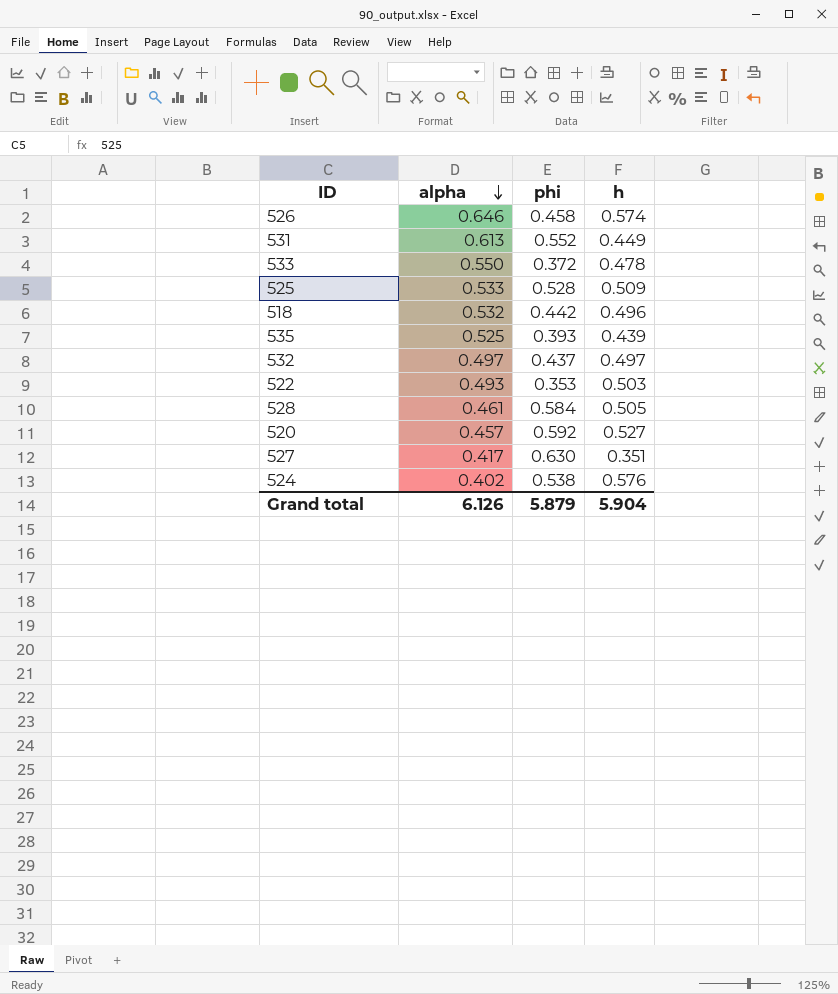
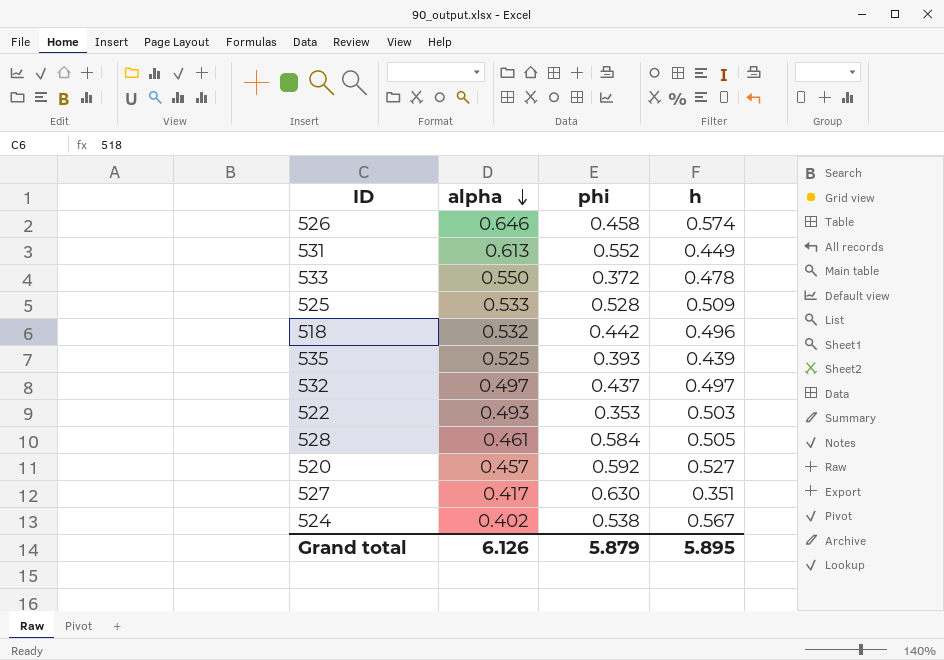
524 | h: 0.576 -> 0.567
Grand total | h: 5.904 -> 5.895

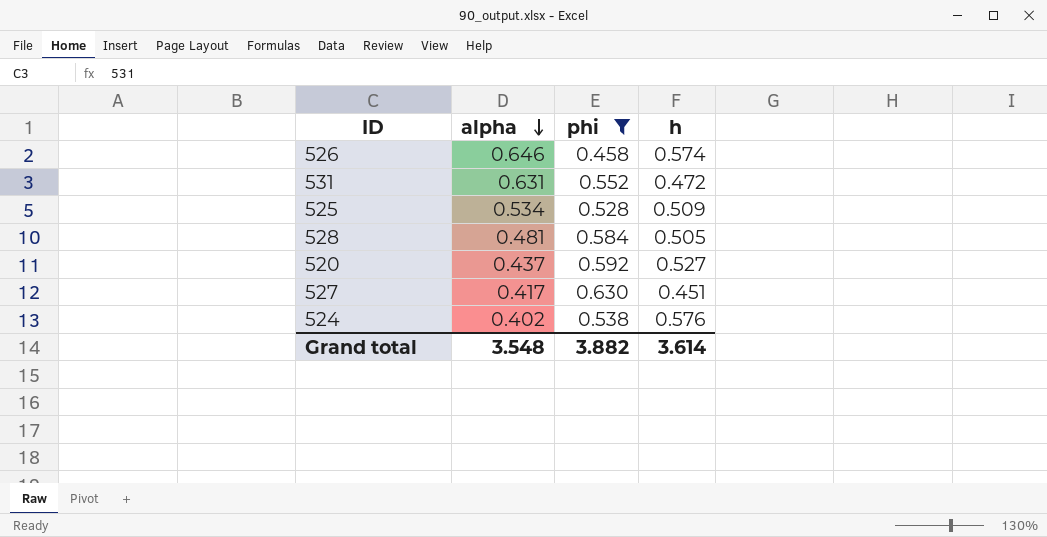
filter: none -> phi >= 0.458
531 | alpha: 0.613 -> 0.631
531 | h: 0.449 -> 0.472
525 | alpha: 0.533 -> 0.534
528 | alpha: 0.461 -> 0.481
520 | alpha: 0.457 -> 0.437
527 | h: 0.351 -> 0.451
524 | h: 0.567 -> 0.576
Grand total | alpha: 6.126 -> 3.548
Grand total | phi: 5.879 -> 3.882
Grand total | h: 5.895 -> 3.614

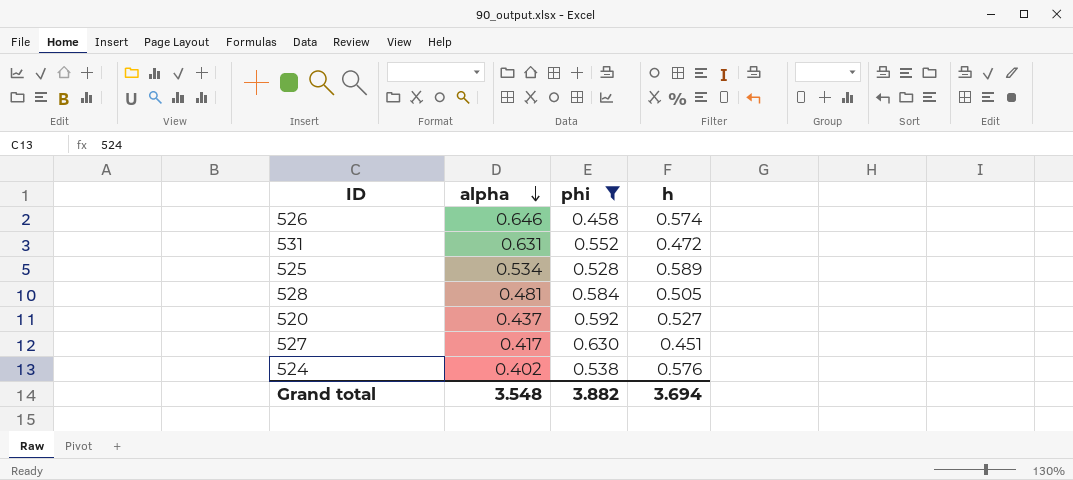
525 | h: 0.509 -> 0.589
Grand total | h: 3.614 -> 3.694

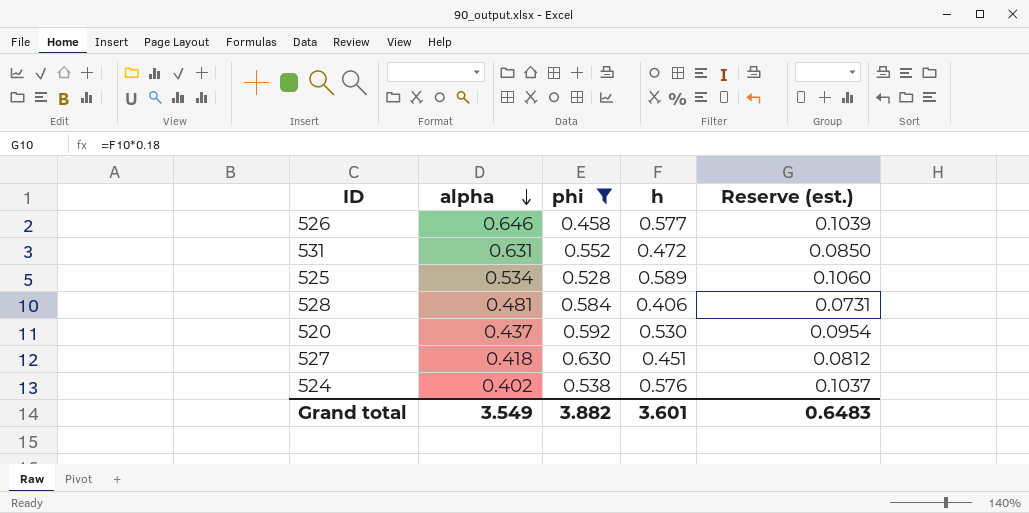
column Reserve (est.) | formula: none -> [h] * 0.18
526 | h: 0.574 -> 0.577
528 | h: 0.505 -> 0.406
520 | h: 0.527 -> 0.530
527 | alpha: 0.417 -> 0.418
Grand total | alpha: 3.548 -> 3.549
Grand total | h: 3.694 -> 3.601

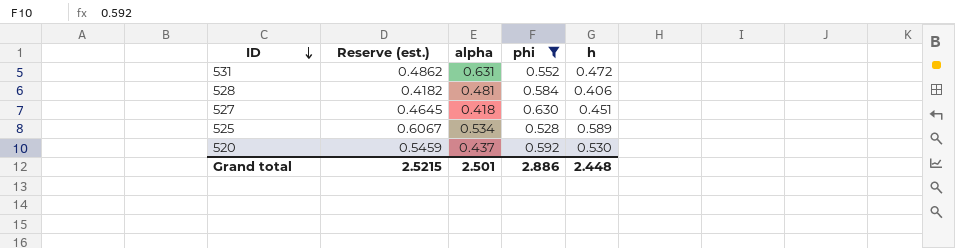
row order: alpha descending -> ID descending
column Reserve (est.) | formula: [h] * 0.18 -> [h] * 1.03
column Reserve (est.) | position: 5 -> 2
row 526: 0.646 | 0.458 | 0.577 | 0.1039 -> none
row 524: 0.402 | 0.538 | 0.576 | 0.1037 -> none
Grand total | Reserve (est.): 0.6483 -> 2.5215
Grand total | alpha: 3.549 -> 2.501
Grand total | phi: 3.882 -> 2.886
Grand total | h: 3.601 -> 2.448

